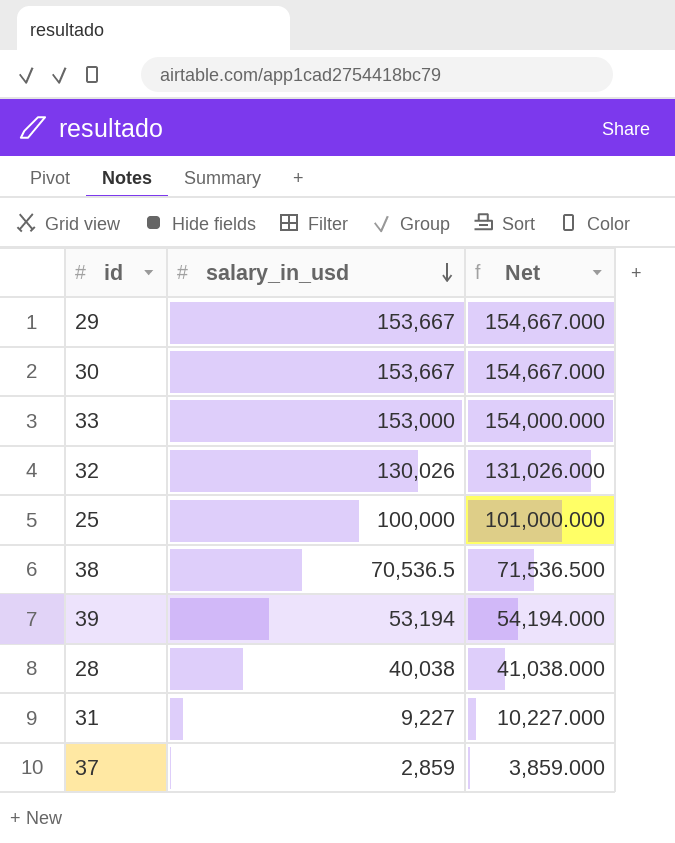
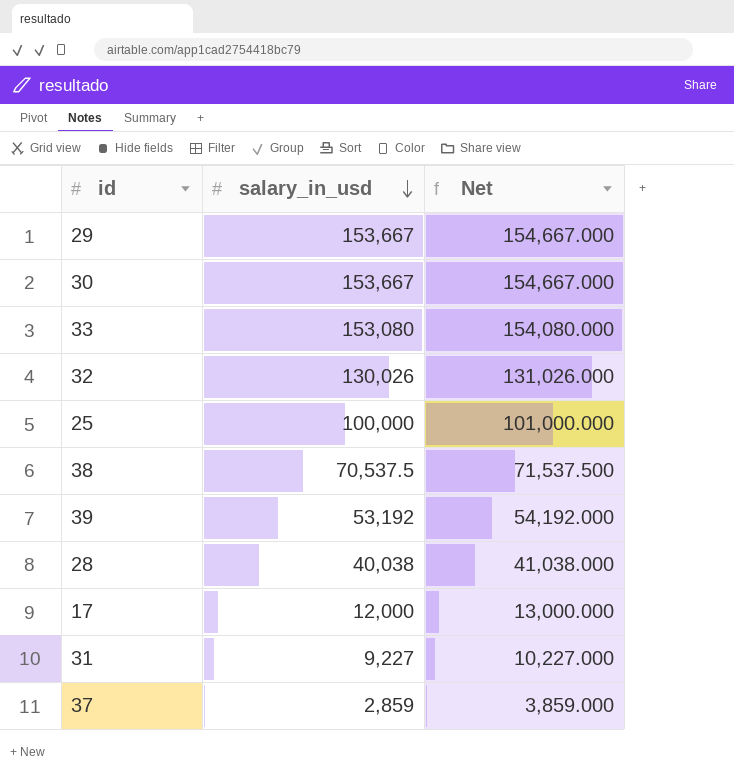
33 | salary_in_usd: 153,000 -> 153,080
33 | Net: 154,000.000 -> 154,080.000
38 | salary_in_usd: 70,536.5 -> 70,537.5
38 | Net: 71,536.500 -> 71,537.500
39 | salary_in_usd: 53,194 -> 53,192
39 | Net: 54,194.000 -> 54,192.000
row 17: none -> 12,000 | 13,000.000

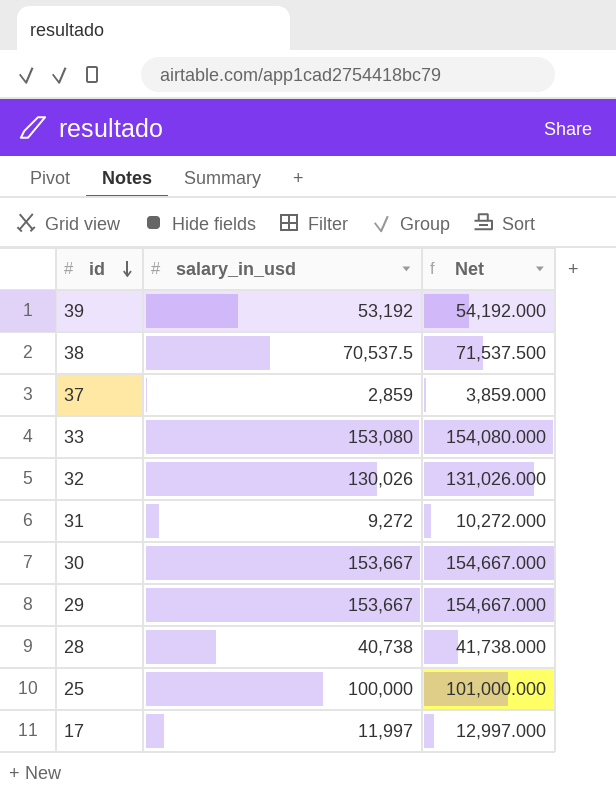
row order: salary_in_usd descending -> id descending
31 | salary_in_usd: 9,227 -> 9,272
31 | Net: 10,227.000 -> 10,272.000
28 | salary_in_usd: 40,038 -> 40,738
28 | Net: 41,038.000 -> 41,738.000
17 | salary_in_usd: 12,000 -> 11,997
17 | Net: 13,000.000 -> 12,997.000

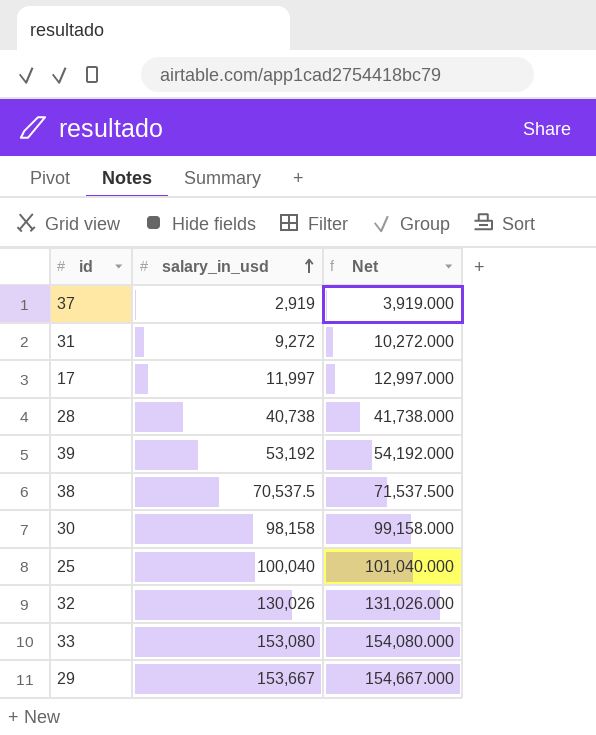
row order: id descending -> salary_in_usd ascending
37 | salary_in_usd: 2,859 -> 2,919
37 | Net: 3,859.000 -> 3,919.000
30 | salary_in_usd: 153,667 -> 98,158
30 | Net: 154,667.000 -> 99,158.000
25 | salary_in_usd: 100,000 -> 100,040
25 | Net: 101,000.000 -> 101,040.000

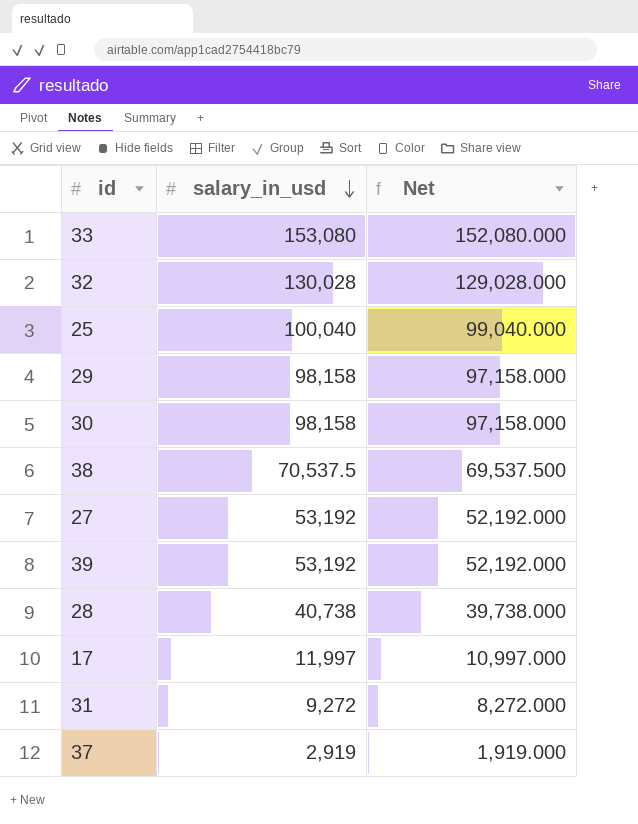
row order: salary_in_usd ascending -> salary_in_usd descending
column Net | formula: [salary_in_usd] + 1000 -> [salary_in_usd] - 1000
32 | salary_in_usd: 130,026 -> 130,028
29 | salary_in_usd: 153,667 -> 98,158
row 27: none -> 53,192 | 52,192.000

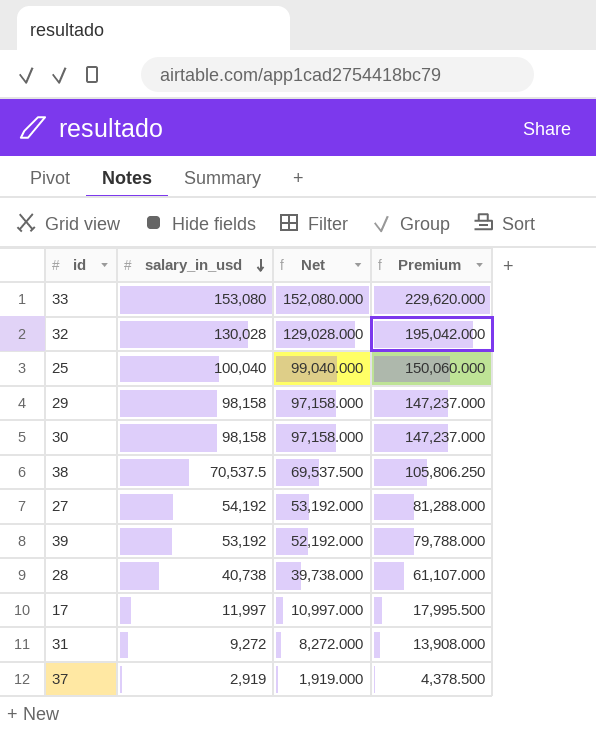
column Premium | formula: none -> [salary_in_usd] * 1.5
27 | salary_in_usd: 53,192 -> 54,192
27 | Net: 52,192.000 -> 53,192.000

